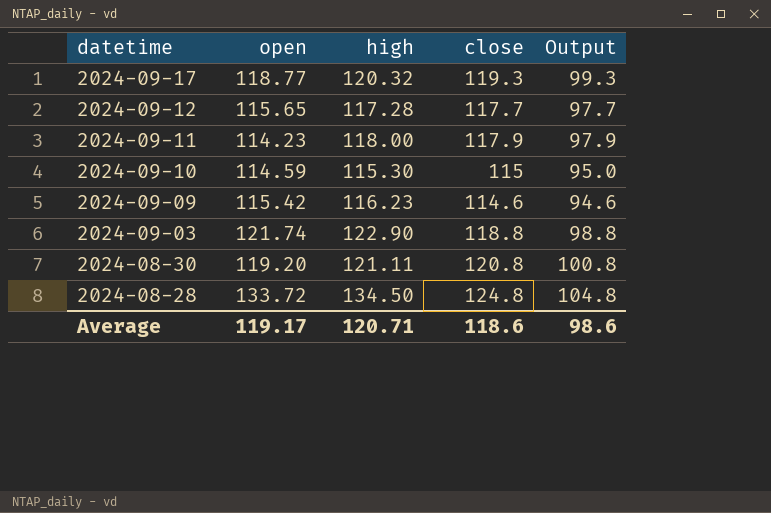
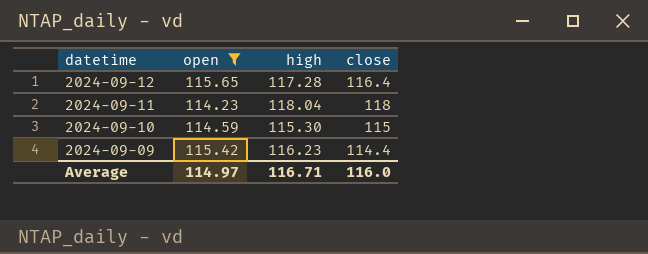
filter: none -> open <= 115.65
column Output | formula: [close] - 20 -> none
2024-09-12 | close: 117.7 -> 116.4
2024-09-11 | high: 118.00 -> 118.04
2024-09-11 | close: 117.9 -> 118
2024-09-09 | close: 114.6 -> 114.4
Average | open: 119.17 -> 114.97
Average | high: 120.71 -> 116.71
Average | close: 118.6 -> 116.0

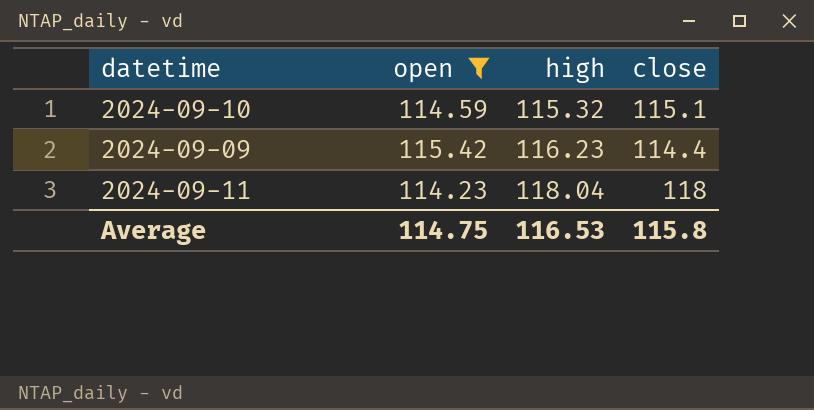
row order: datetime descending -> high ascending
row 2024-09-12: 115.65 | 117.28 | 116.4 -> none
2024-09-10 | high: 115.30 -> 115.32
2024-09-10 | close: 115 -> 115.1
Average | open: 114.97 -> 114.75
Average | high: 116.71 -> 116.53
Average | close: 116.0 -> 115.8

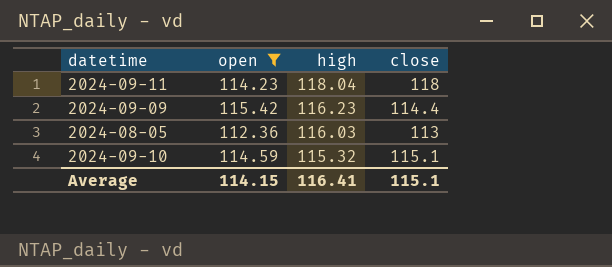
row order: high ascending -> high descending
row 2024-08-05: none -> 112.36 | 116.03 | 113
Average | open: 114.75 -> 114.15
Average | high: 116.53 -> 116.41
Average | close: 115.8 -> 115.1

